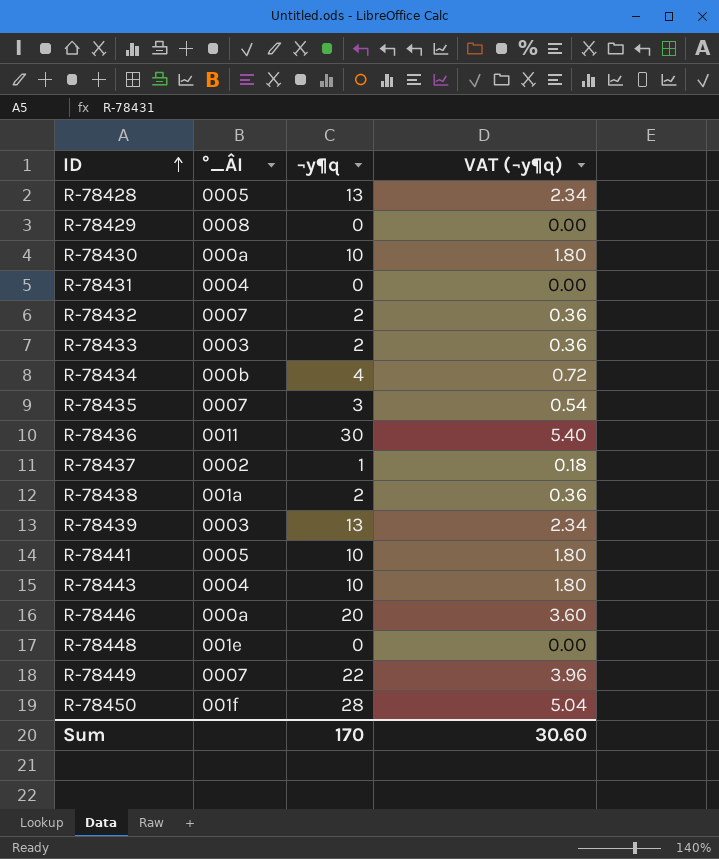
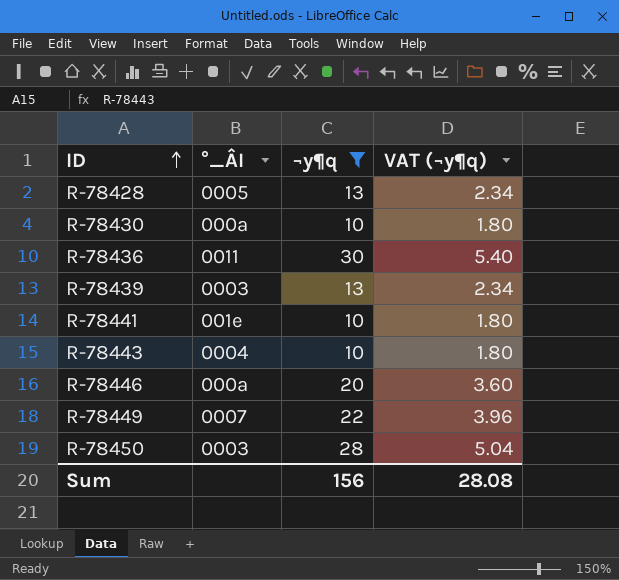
filter: none -> ¬y¶q >= 10
R-78441 | °_ÂI: 0005 -> 001e
R-78450 | °_ÂI: 001f -> 0003
Sum | ¬y¶q: 170 -> 156
Sum | VAT (¬y¶q): 30.60 -> 28.08

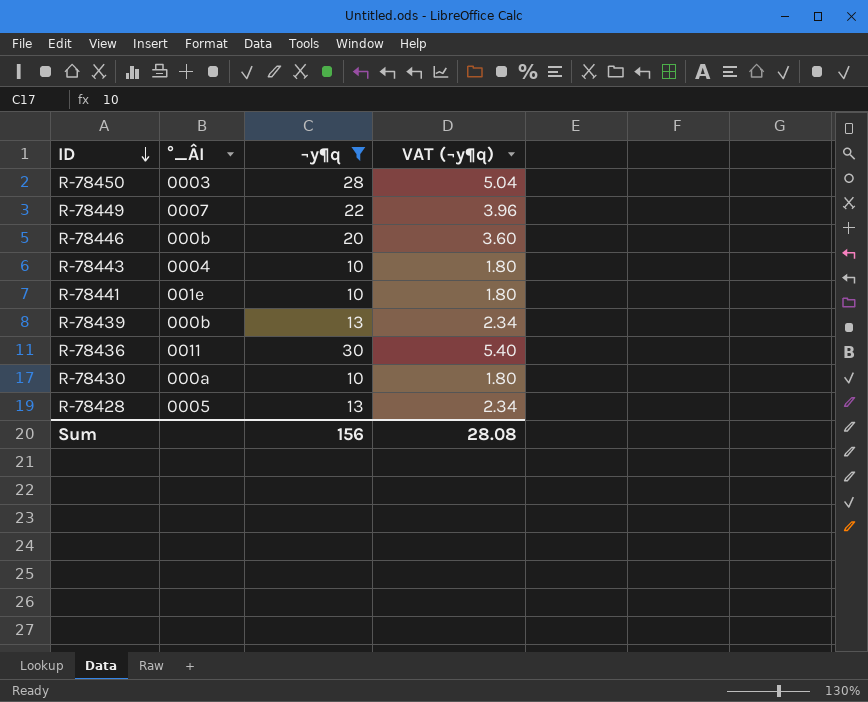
row order: ID ascending -> ID descending
R-78446 | °_ÂI: 000a -> 000b
R-78439 | °_ÂI: 0003 -> 000b

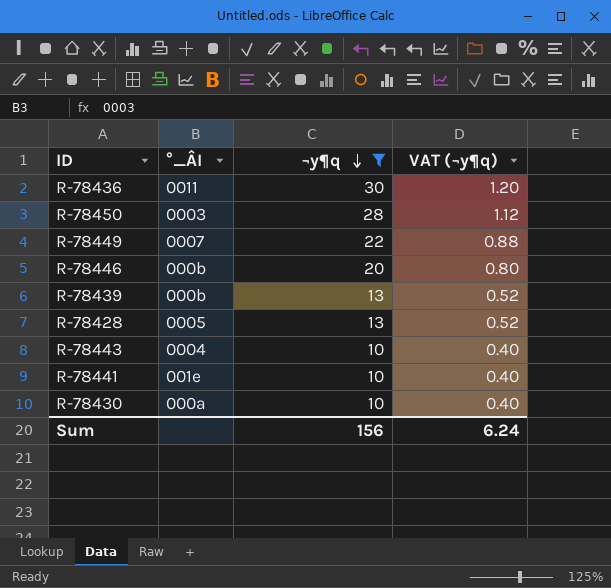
row order: ID descending -> ¬y¶q descending
column VAT (¬y¶q) | formula: [¬y¶q] * 0.18 -> [¬y¶q] * 0.04
Sum | VAT (¬y¶q): 28.08 -> 6.24

